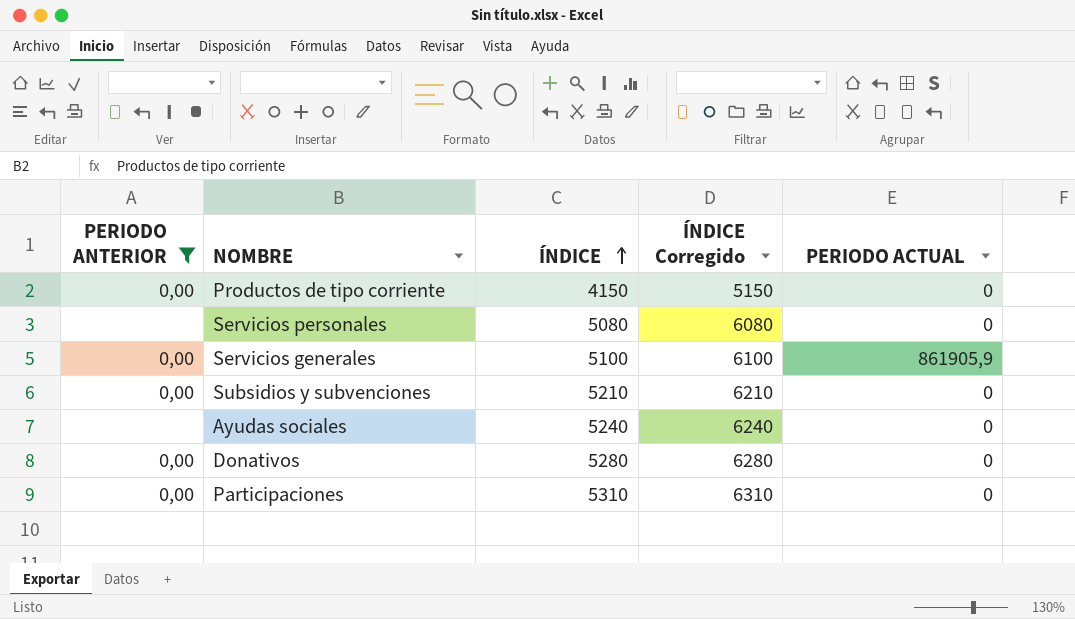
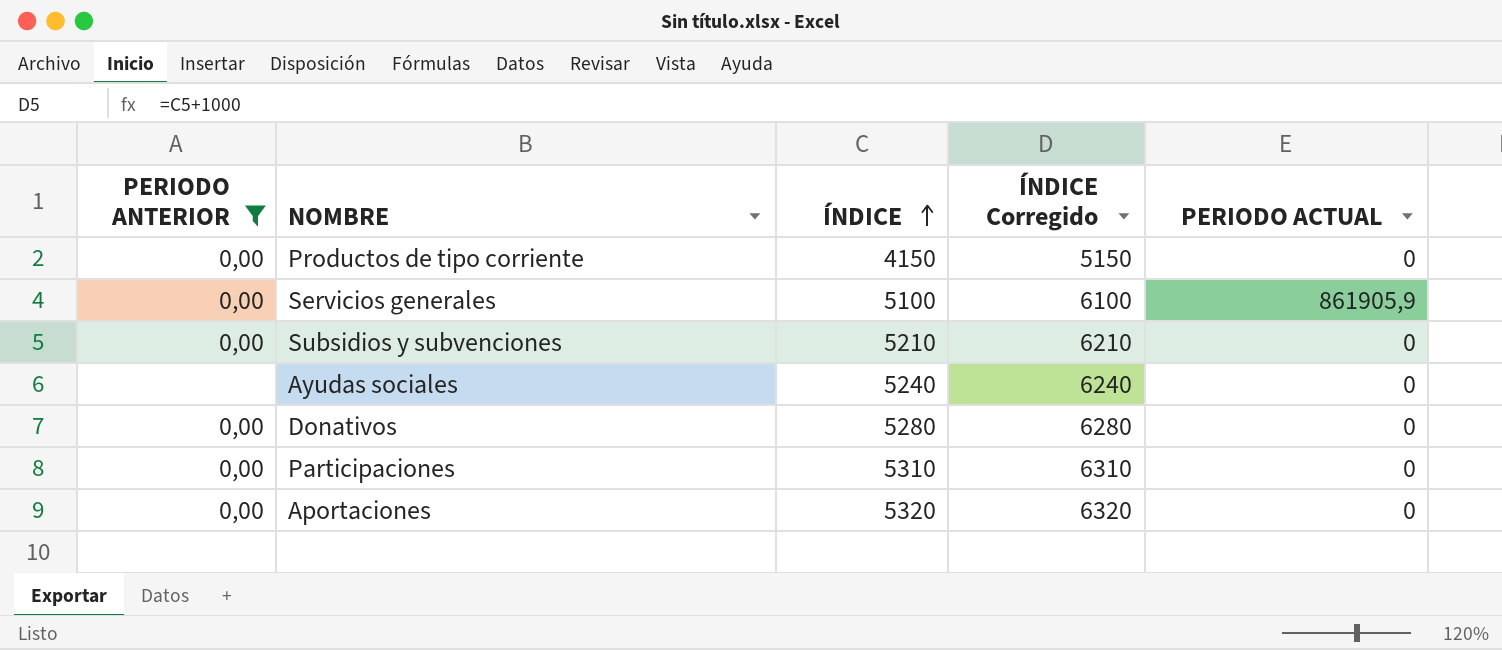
row Servicios personales: none | 5080 | 6080 | 0 -> none
row Aportaciones: none -> 0,00 | 5320 | 6320 | 0

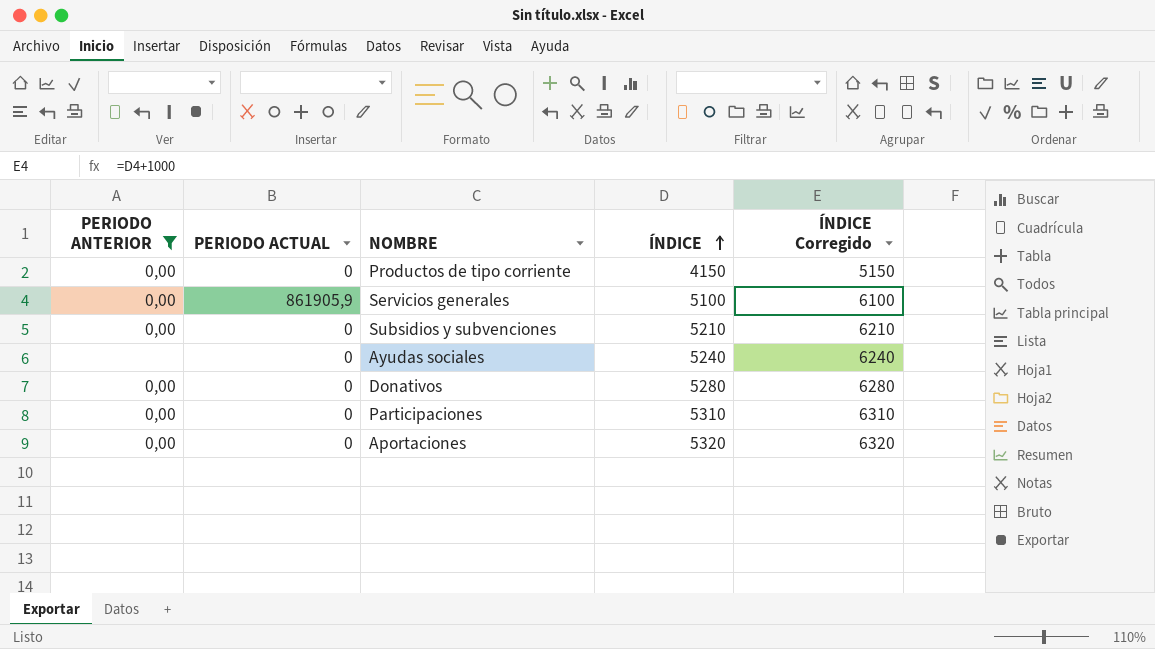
column PERIODO ACTUAL | position: 5 -> 2

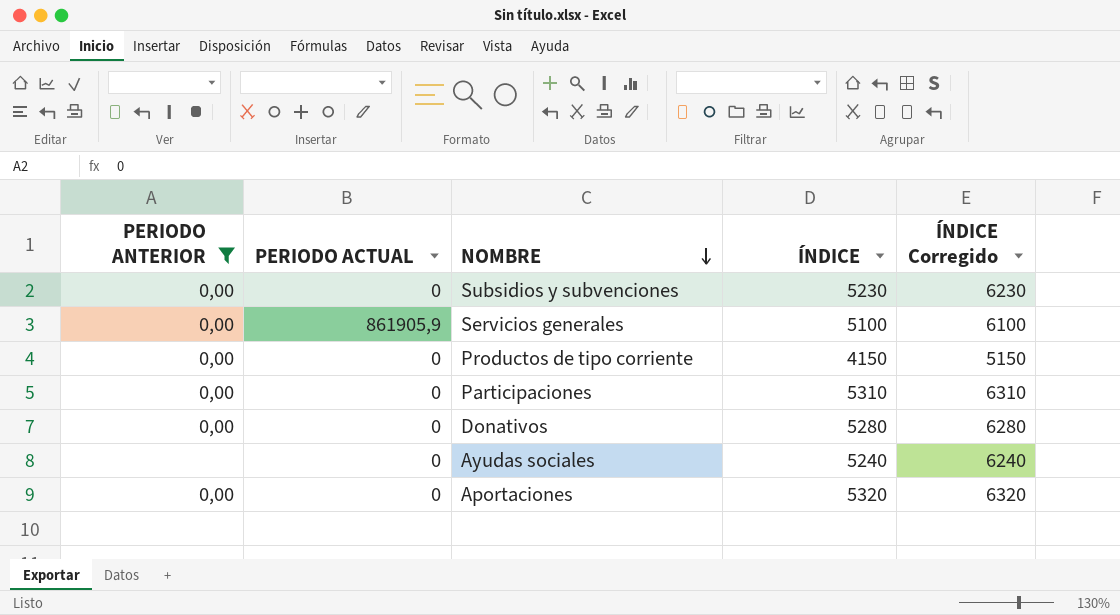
row order: ÍNDICE ascending -> NOMBRE descending
Subsidios y subvenciones | ÍNDICE: 5210 -> 5230
Subsidios y subvenciones | ÍNDICE Corregido: 6210 -> 6230

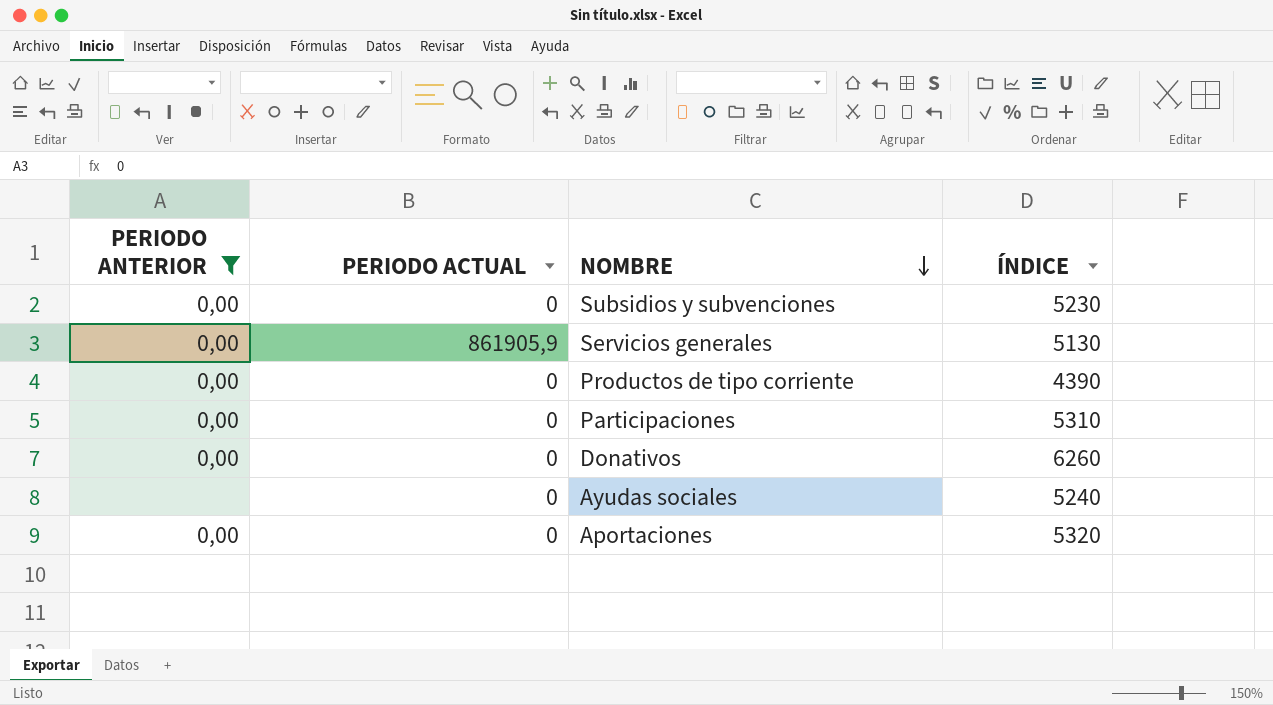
column ÍNDICE Corregido | formula: [ÍNDICE] + 1000 -> none
Servicios generales | ÍNDICE: 5100 -> 5130
Productos de tipo corriente | ÍNDICE: 4150 -> 4390
Donativos | ÍNDICE: 5280 -> 6260

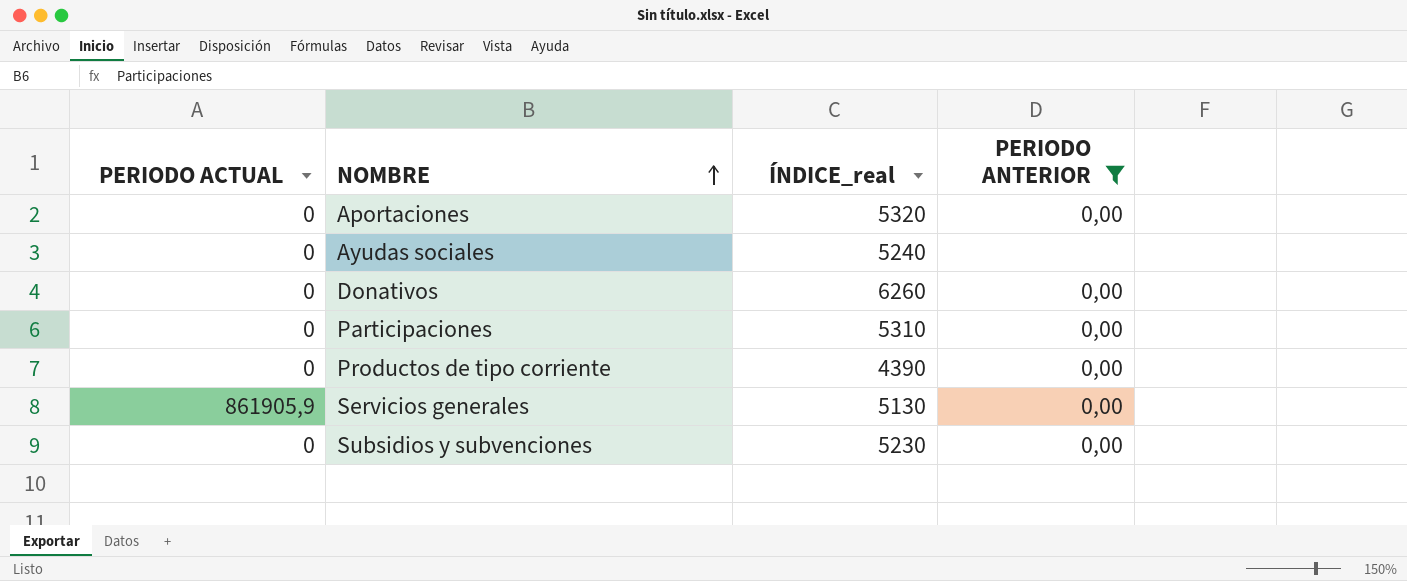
row order: NOMBRE descending -> NOMBRE ascending
column name: ÍNDICE -> ÍNDICE_real
column PERIODO ANTERIOR | position: 1 -> 4

